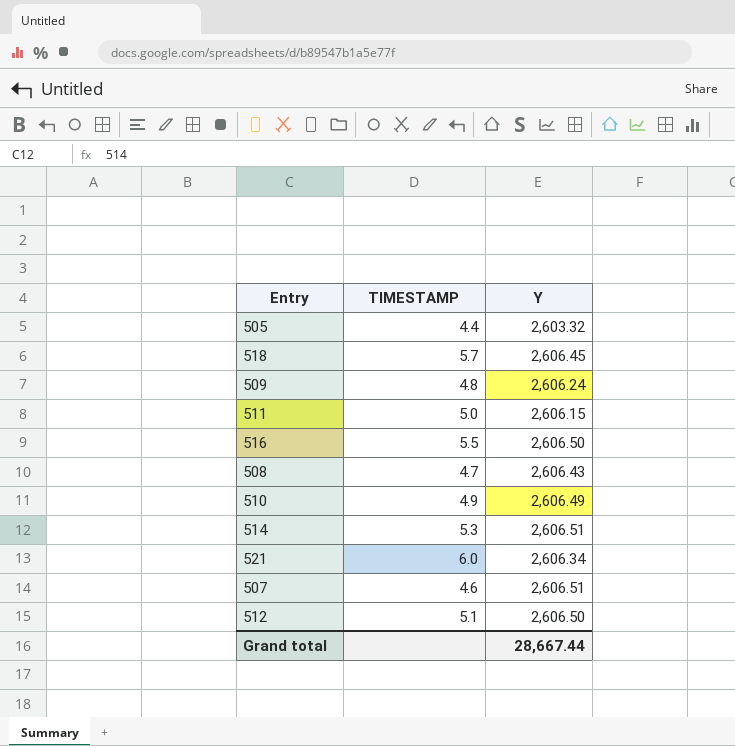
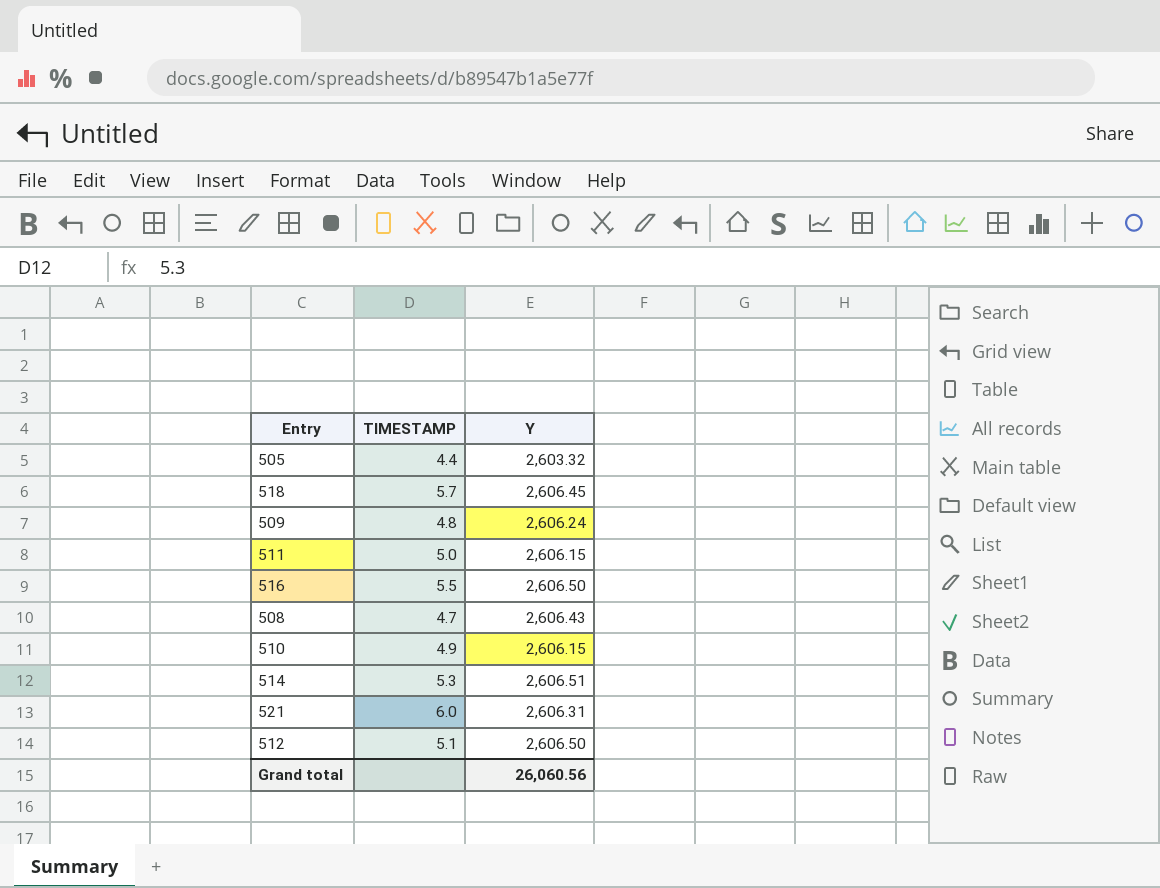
row 507: 4.6 | 2,606.51 -> none
510 | Y: 2,606.49 -> 2,606.15
521 | Y: 2,606.34 -> 2,606.31
Grand total | Y: 28,667.44 -> 26,060.56

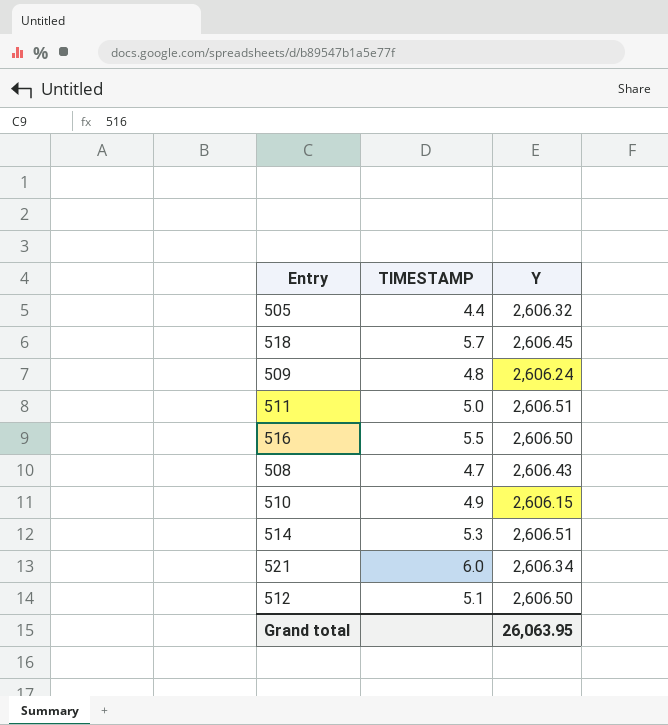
505 | Y: 2,603.32 -> 2,606.32
511 | Y: 2,606.15 -> 2,606.51
521 | Y: 2,606.31 -> 2,606.34
Grand total | Y: 26,060.56 -> 26,063.95

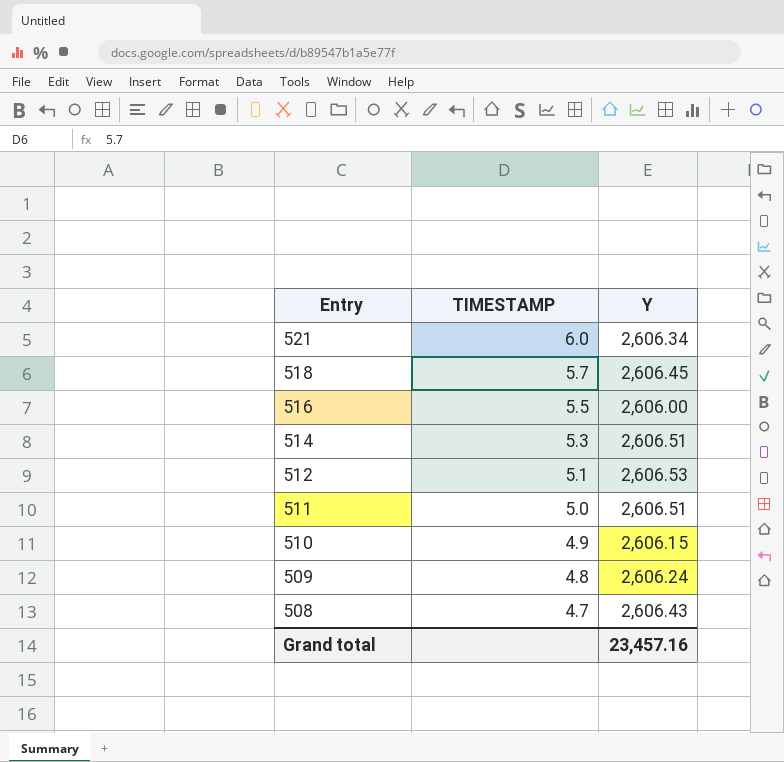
row order: none -> Entry descending
row 505: 4.4 | 2,606.32 -> none
516 | Y: 2,606.50 -> 2,606.00
512 | Y: 2,606.50 -> 2,606.53
Grand total | Y: 26,063.95 -> 23,457.16

